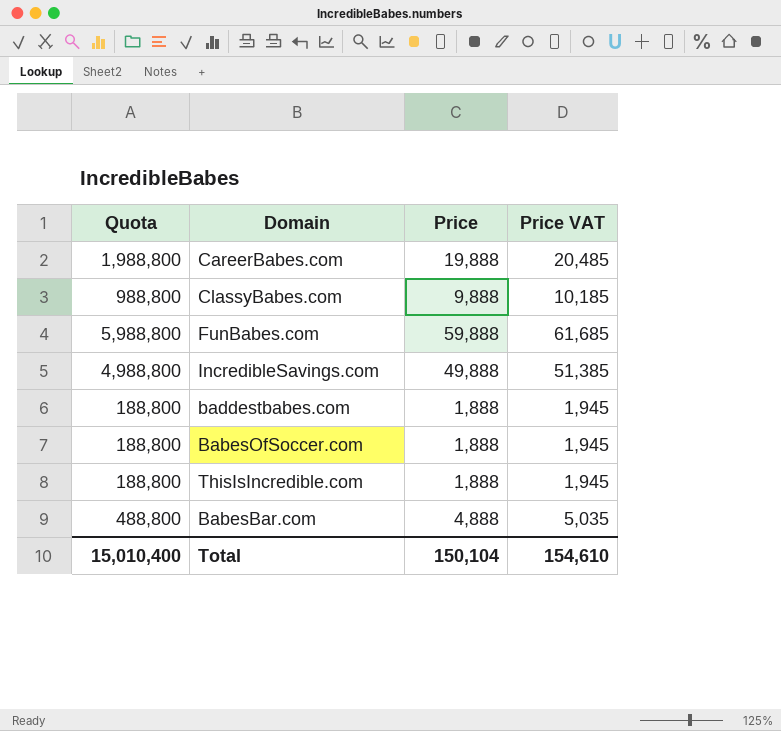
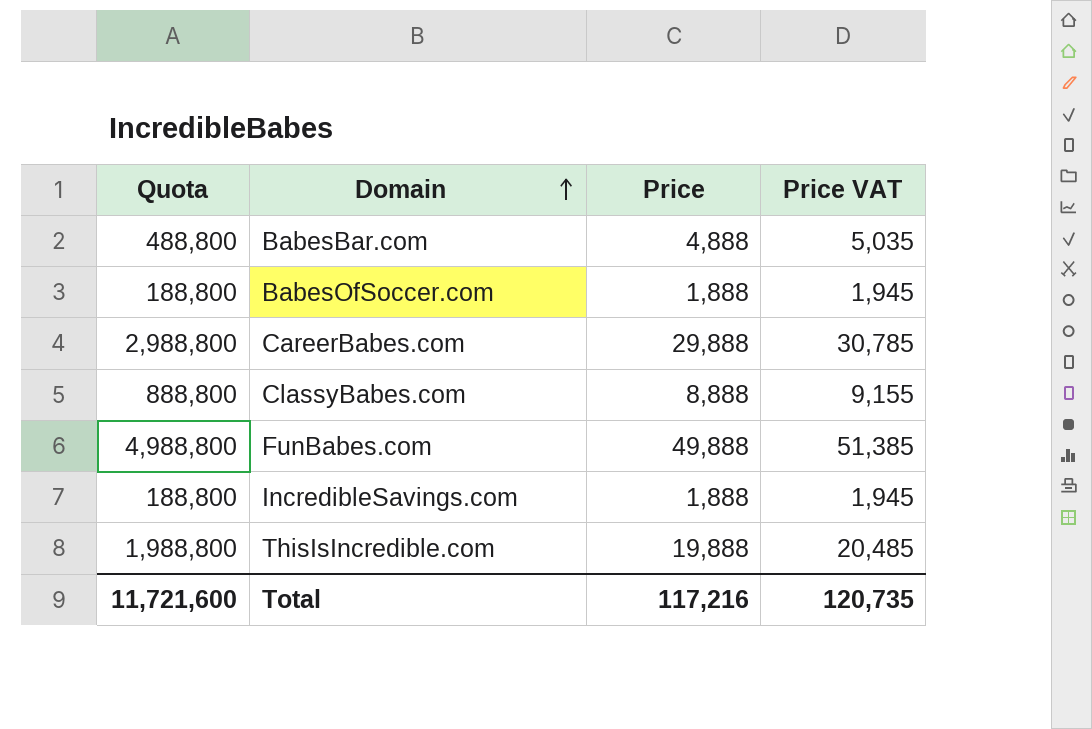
row order: none -> Domain ascending
row baddestbabes.com: 188,800 | 1,888 | 1,945 -> none
CareerBabes.com | Quota: 1,988,800 -> 2,988,800
CareerBabes.com | Price: 19,888 -> 29,888
CareerBabes.com | Price VAT: 20,485 -> 30,785
ClassyBabes.com | Quota: 988,800 -> 888,800
ClassyBabes.com | Price: 9,888 -> 8,888
ClassyBabes.com | Price VAT: 10,185 -> 9,155
FunBabes.com | Quota: 5,988,800 -> 4,988,800
FunBabes.com | Price: 59,888 -> 49,888
FunBabes.com | Price VAT: 61,685 -> 51,385
IncredibleSavings.com | Quota: 4,988,800 -> 188,800
IncredibleSavings.com | Price: 49,888 -> 1,888
IncredibleSavings.com | Price VAT: 51,385 -> 1,945
ThisIsIncredible.com | Quota: 188,800 -> 1,988,800
ThisIsIncredible.com | Price: 1,888 -> 19,888
ThisIsIncredible.com | Price VAT: 1,945 -> 20,485
Total | Quota: 15,010,400 -> 11,721,600
Total | Price: 150,104 -> 117,216
Total | Price VAT: 154,610 -> 120,735

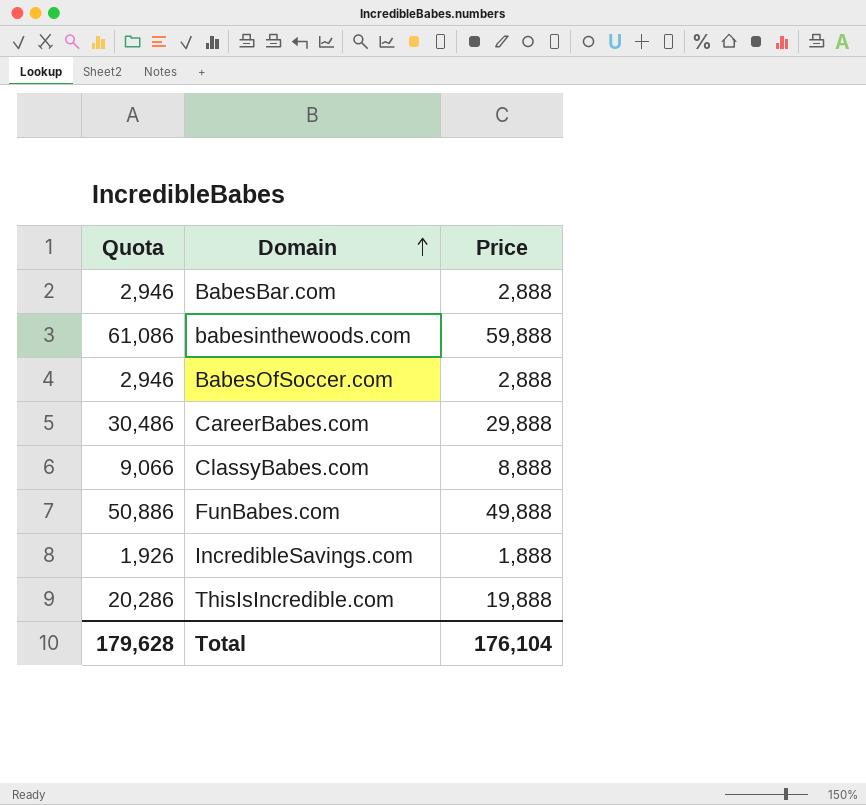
column Price VAT | formula: [Price] * 1.03 -> none
column Quota | formula: [Price] * 100 -> [Price] * 1.02
BabesBar.com | Price: 4,888 -> 2,888
row babesinthewoods.com: none -> 61,086 | 59,888
BabesOfSoccer.com | Price: 1,888 -> 2,888
Total | Quota: 11,721,600 -> 179,628
Total | Price: 117,216 -> 176,104

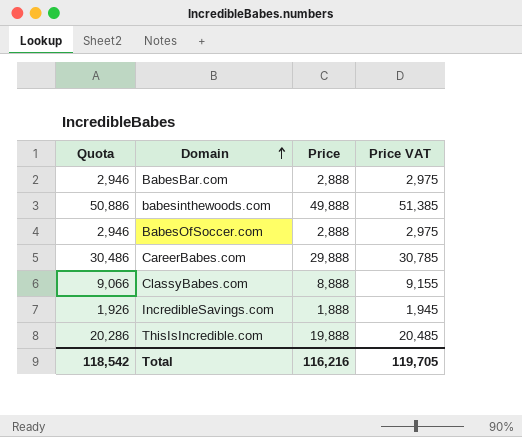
column Price VAT | formula: none -> [Price] * 1.03
row FunBabes.com: 50,886 | 49,888 -> none
babesinthewoods.com | Quota: 61,086 -> 50,886
babesinthewoods.com | Price: 59,888 -> 49,888
Total | Quota: 179,628 -> 118,542
Total | Price: 176,104 -> 116,216

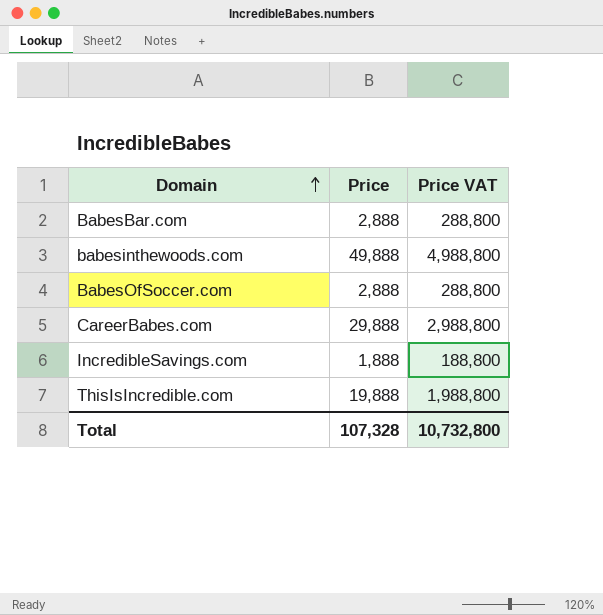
column Quota | formula: [Price] * 1.02 -> none
column Price VAT | formula: [Price] * 1.03 -> [Price] * 100
row ClassyBabes.com: 9,066 | 8,888 | 9,155 -> none
Total | Price: 116,216 -> 107,328
Total | Price VAT: 119,705 -> 10,732,800

